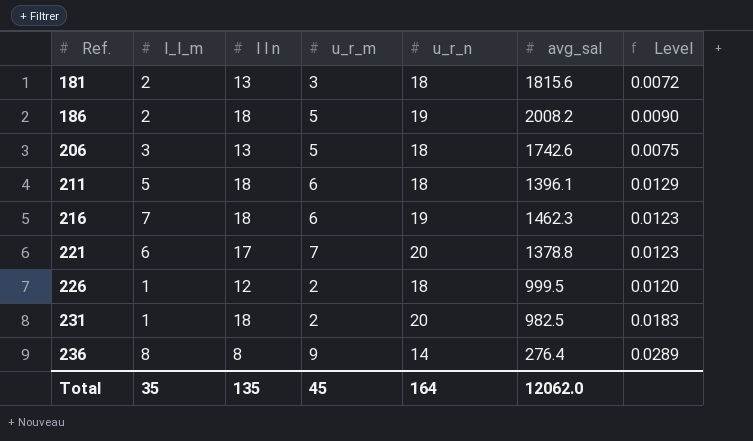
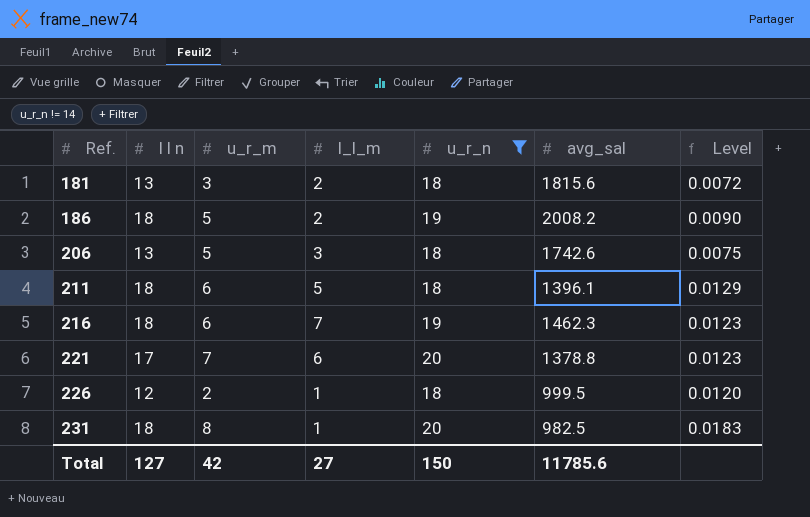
filter: none -> u_r_n != 14
column l_l_m | position: 2 -> 4
231 | u_r_m: 2 -> 8
Total | l l n: 135 -> 127
Total | u_r_m: 45 -> 42
Total | l_l_m: 35 -> 27
Total | u_r_n: 164 -> 150
Total | avg_sal: 12062.0 -> 11785.6

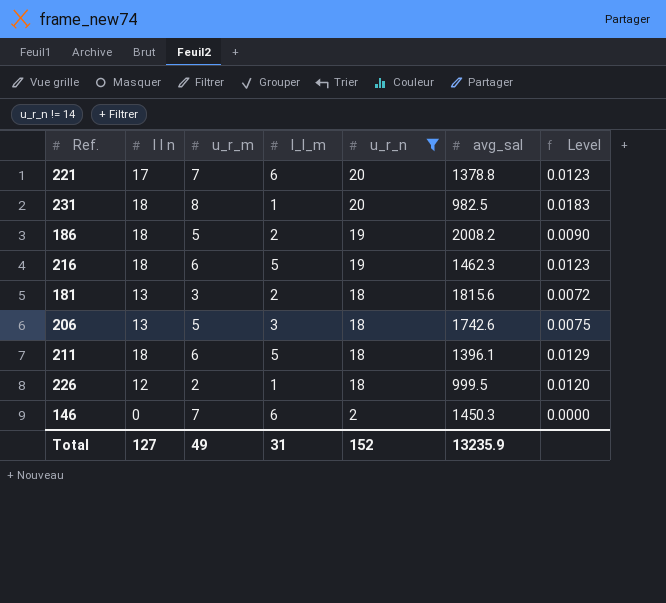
row order: Ref. ascending -> u_r_n descending
216 | l_l_m: 7 -> 5
row 146: none -> 0 | 7 | 6 | 2 | 1450.3 | 0.0000
Total | u_r_m: 42 -> 49
Total | l_l_m: 27 -> 31
Total | u_r_n: 150 -> 152
Total | avg_sal: 11785.6 -> 13235.9

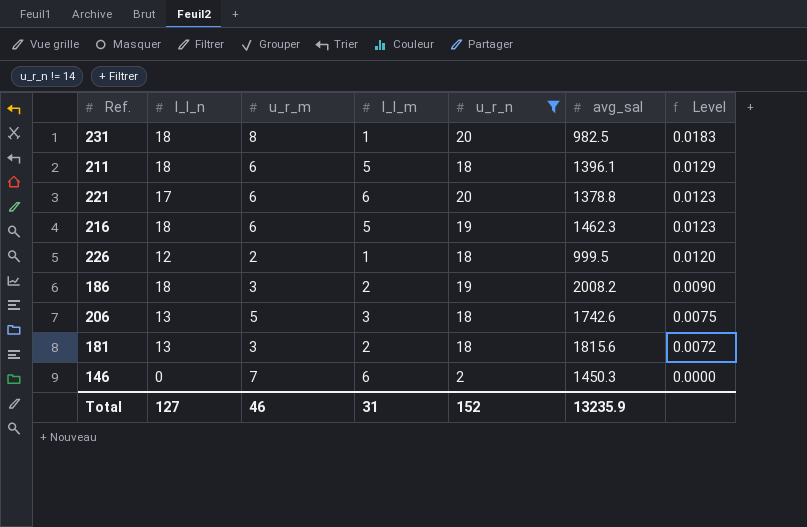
row order: u_r_n descending -> Level descending
column name: l l n -> l_l_n
221 | u_r_m: 7 -> 6
186 | u_r_m: 5 -> 3
Total | u_r_m: 49 -> 46

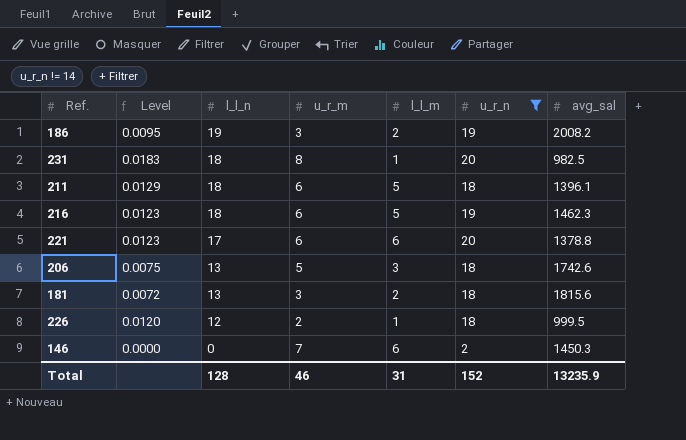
row order: Level descending -> l_l_n descending
column Level | position: 7 -> 2
186 | Level: 0.0090 -> 0.0095
186 | l_l_n: 18 -> 19
Total | l_l_n: 127 -> 128

